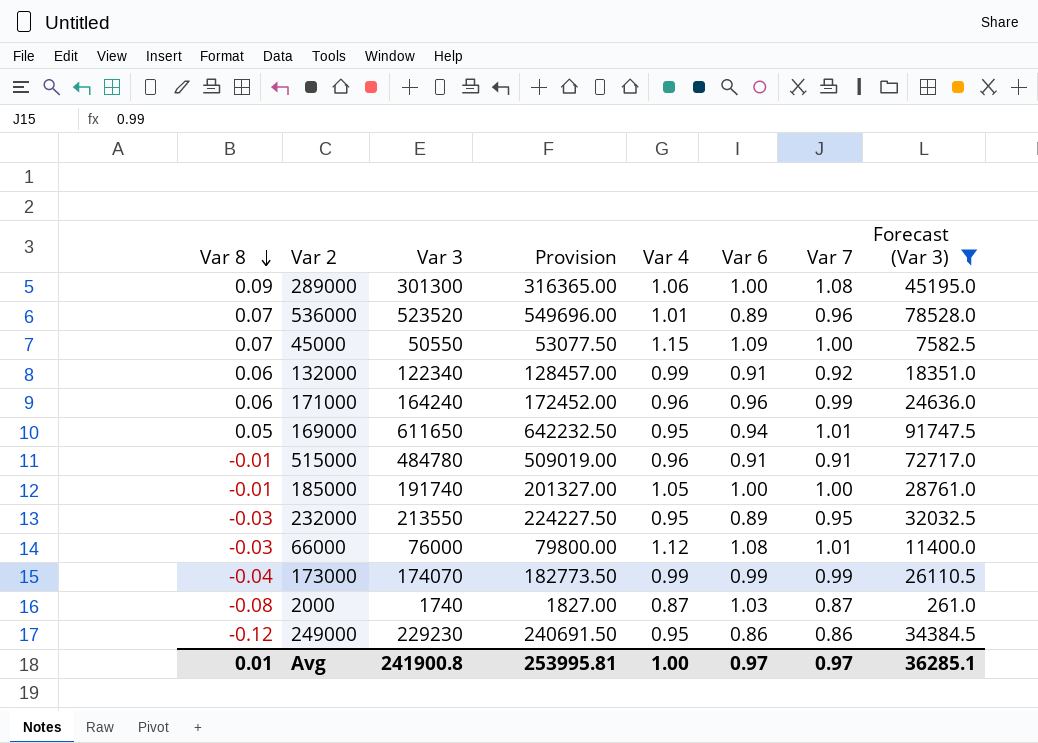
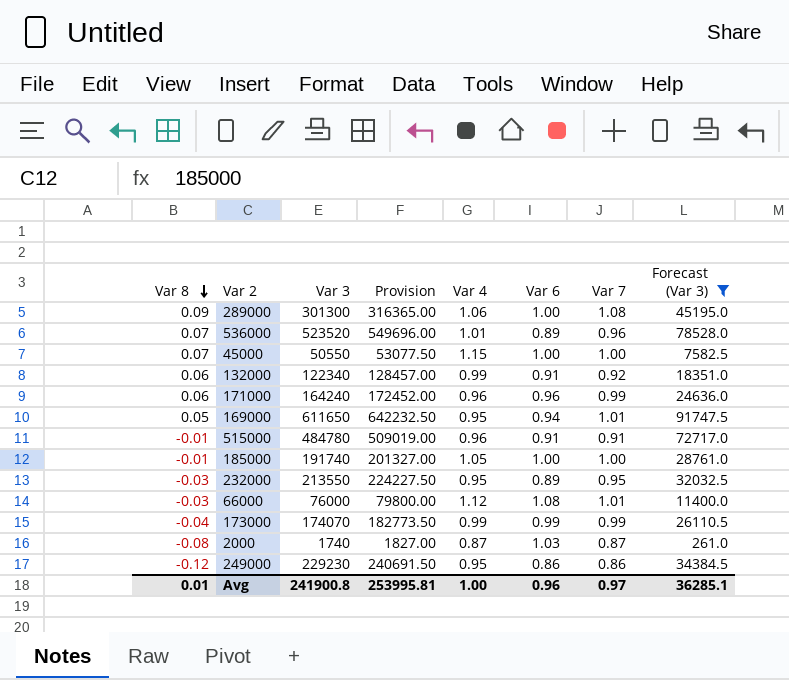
45000 | Var 6: 1.09 -> 1.00
Avg | Var 6: 0.97 -> 0.96

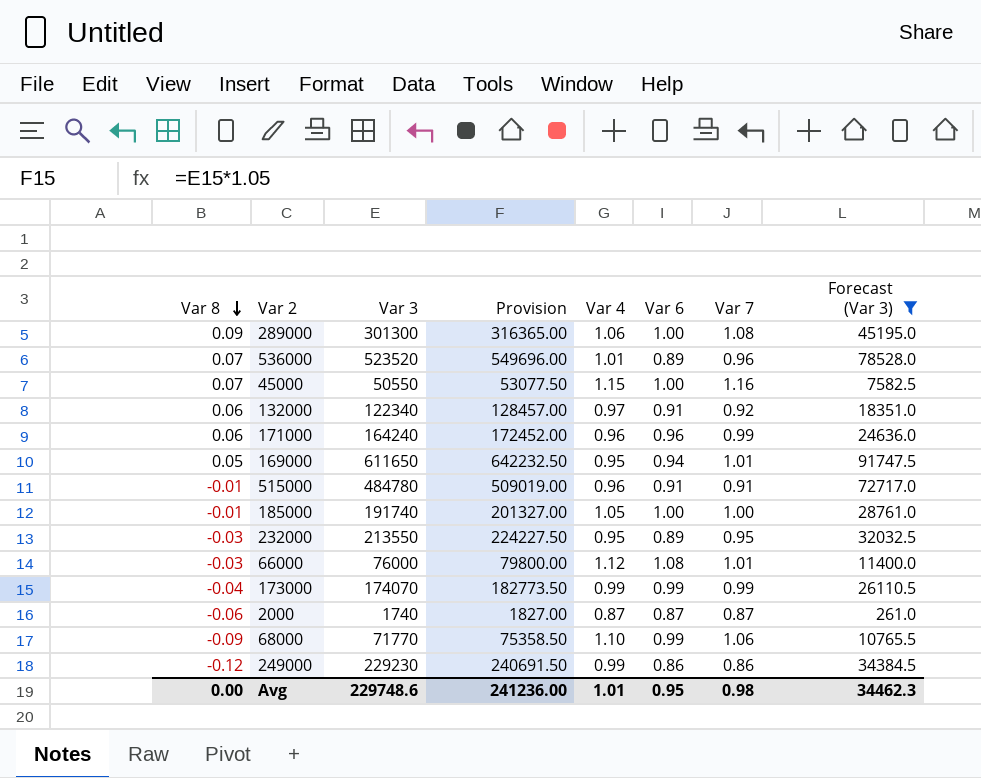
45000 | Var 7: 1.00 -> 1.16
132000 | Var 4: 0.99 -> 0.97
2000 | Var 8: -0.08 -> -0.06
2000 | Var 6: 1.03 -> 0.87
row 68000: none -> -0.09 | 71770 | 75358.50 | 1.10 | 0.99 | 1.06 | 10765.5
249000 | Var 4: 0.95 -> 0.99
Avg | Var 8: 0.01 -> 0.00
Avg | Var 3: 241900.8 -> 229748.6
Avg | Provision: 253995.81 -> 241236.00
Avg | Var 4: 1.00 -> 1.01
Avg | Var 6: 0.96 -> 0.95
Avg | Var 7: 0.97 -> 0.98
Avg | Forecast (Var 3): 36285.1 -> 34462.3

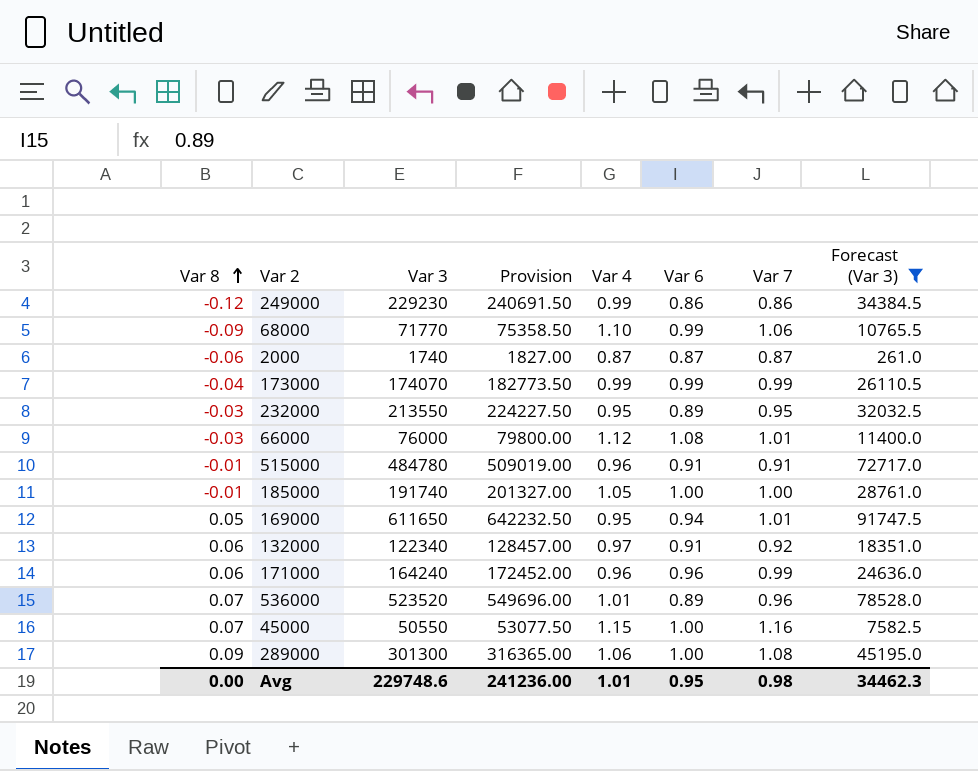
row order: Var 8 descending -> Var 8 ascending

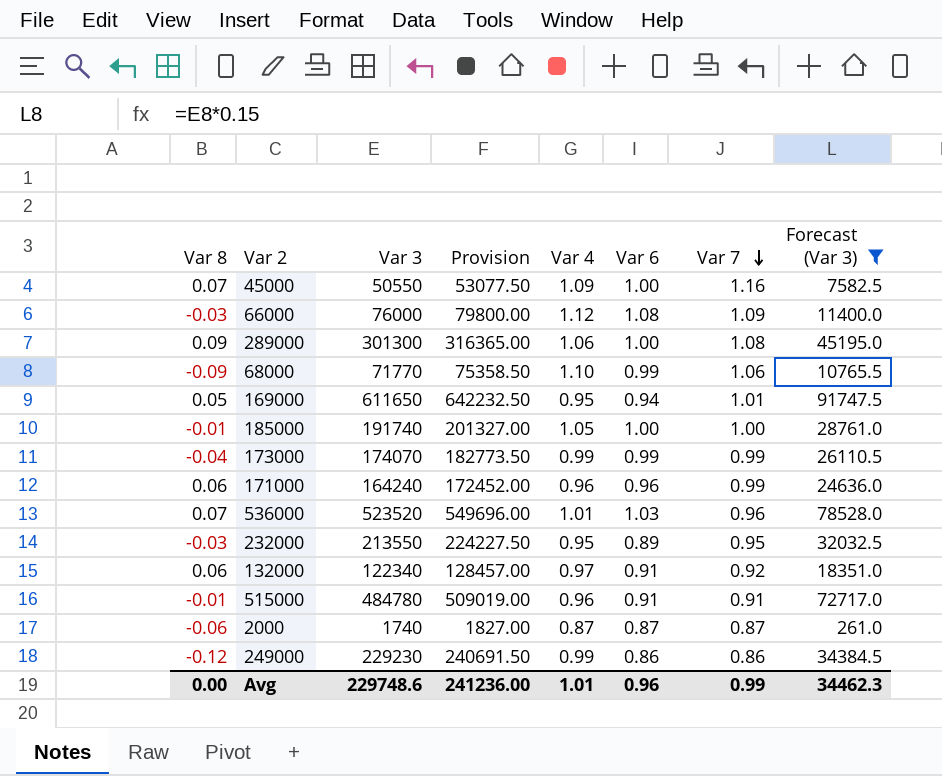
row order: Var 8 ascending -> Var 7 descending
45000 | Var 4: 1.15 -> 1.09
66000 | Var 7: 1.01 -> 1.09
536000 | Var 6: 0.89 -> 1.03
Avg | Var 6: 0.95 -> 0.96
Avg | Var 7: 0.98 -> 0.99

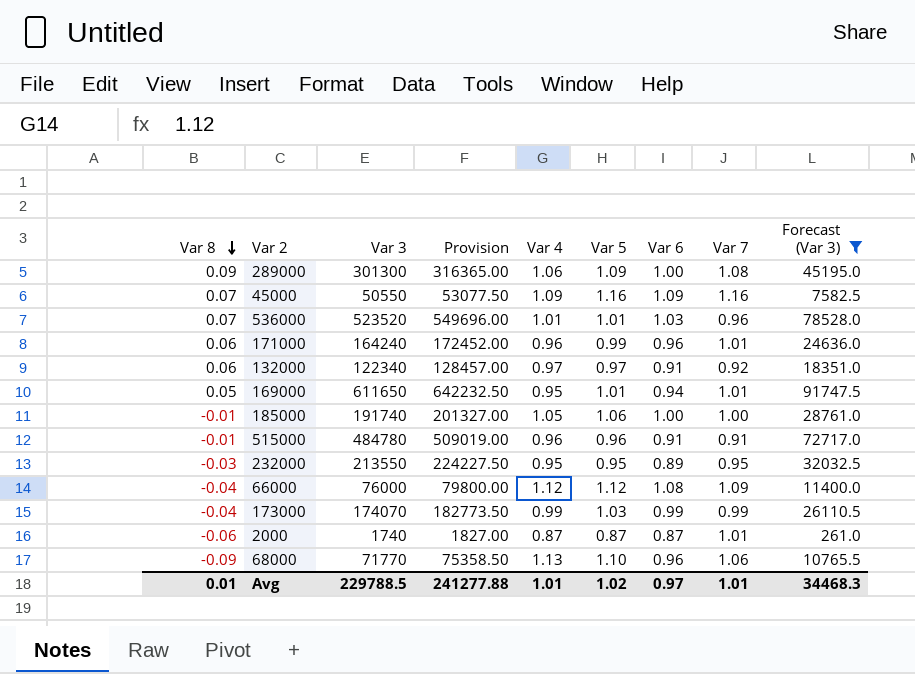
row order: Var 7 descending -> Var 8 descending
column Var 5 | position: none -> 6
row 249000: -0.12 | 229230 | 240691.50 | 0.99 | 0.86 | 0.86 | 34384.5 -> none
45000 | Var 6: 1.00 -> 1.09
171000 | Var 7: 0.99 -> 1.01
66000 | Var 8: -0.03 -> -0.04
2000 | Var 7: 0.87 -> 1.01
68000 | Var 4: 1.10 -> 1.13
68000 | Var 6: 0.99 -> 0.96
Avg | Var 8: 0.00 -> 0.01
Avg | Var 3: 229748.6 -> 229788.5
Avg | Provision: 241236.00 -> 241277.88
Avg | Var 6: 0.96 -> 0.97
Avg | Var 7: 0.99 -> 1.01
Avg | Forecast (Var 3): 34462.3 -> 34468.3

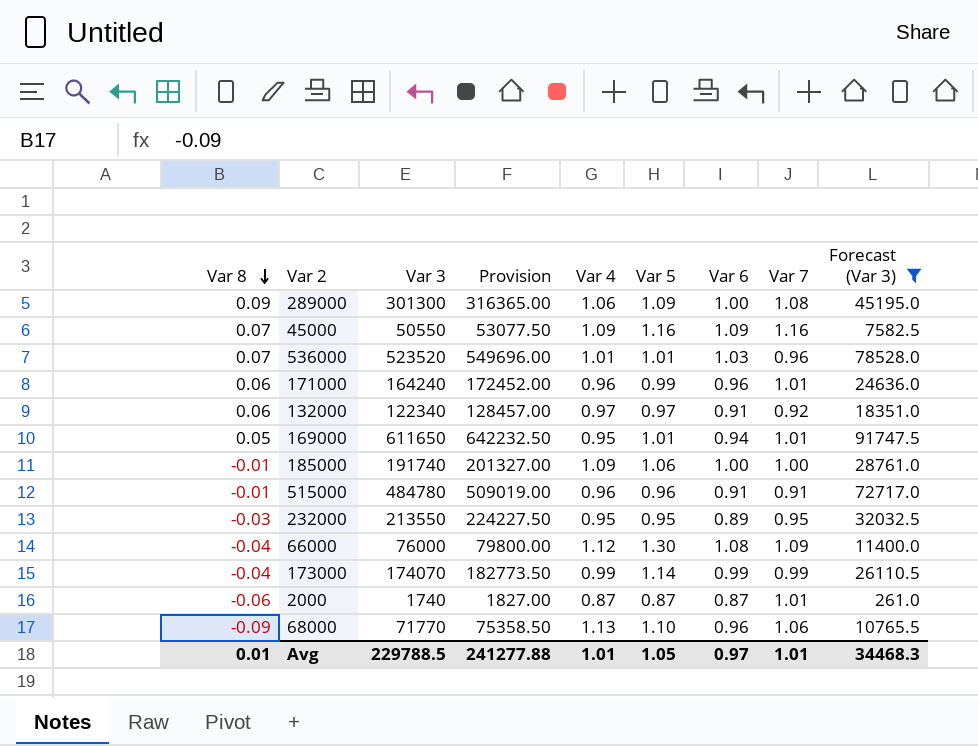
185000 | Var 4: 1.05 -> 1.09
66000 | Var 5: 1.12 -> 1.30
173000 | Var 5: 1.03 -> 1.14
Avg | Var 5: 1.02 -> 1.05

